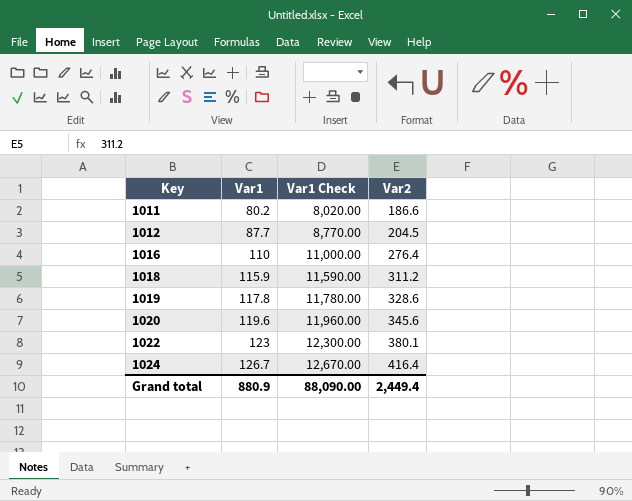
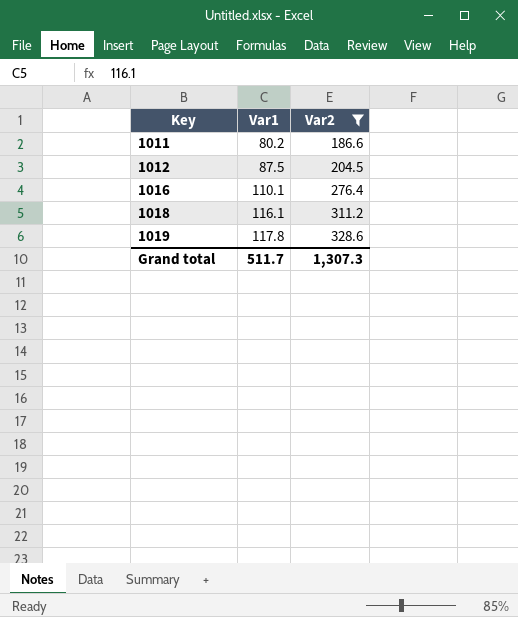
filter: none -> Var2 <= 328.6
column Var1 Check | formula: [Var1] * 100 -> none
1012 | Var1: 87.7 -> 87.5
1016 | Var1: 110 -> 110.1
1018 | Var1: 115.9 -> 116.1
Grand total | Var1: 880.9 -> 511.7
Grand total | Var2: 2,449.4 -> 1,307.3

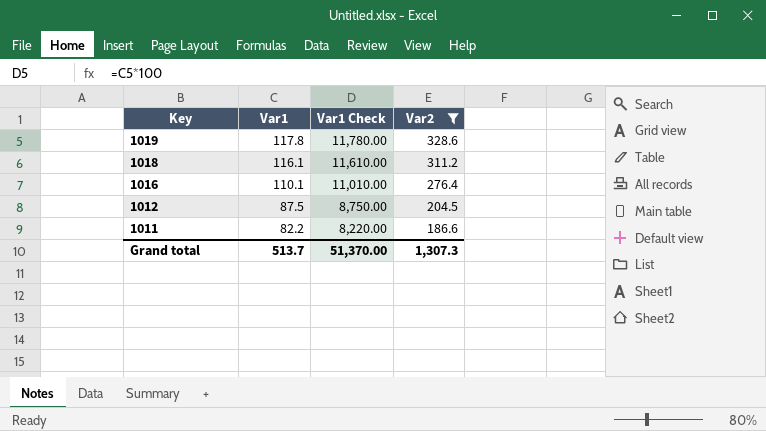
row order: Key ascending -> Key descending
column Var1 Check | formula: none -> [Var1] * 100
1011 | Var1: 80.2 -> 82.2
Grand total | Var1: 511.7 -> 513.7

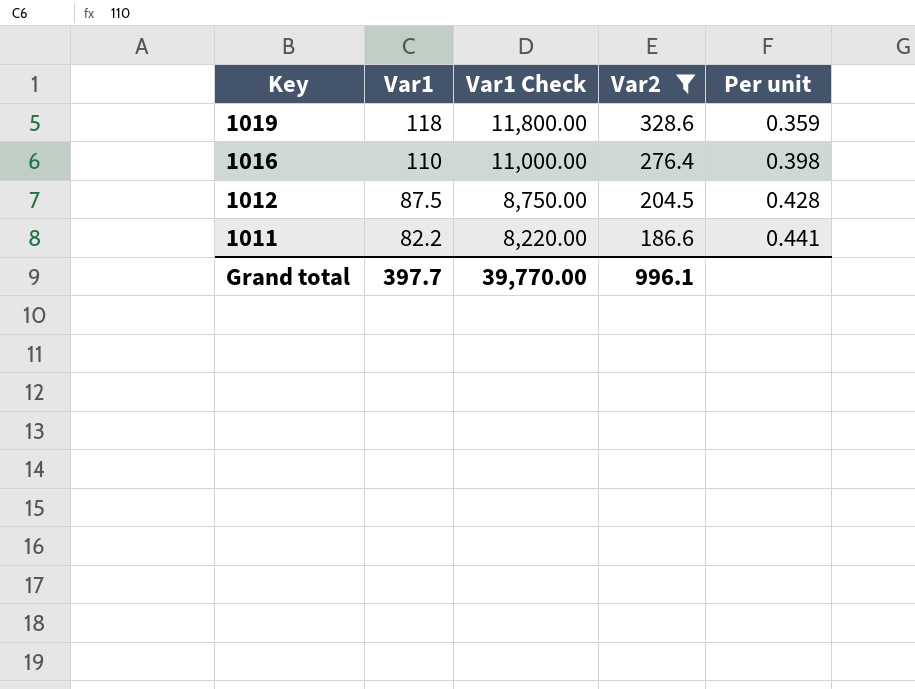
column Per unit | formula: none -> [Var1] / [Var2]
row 1018: 116.1 | 11,610.00 | 311.2 -> none
1019 | Var1: 117.8 -> 118
1019 | Var1 Check: 11,780.00 -> 11,800.00
1016 | Var1: 110.1 -> 110
1016 | Var1 Check: 11,010.00 -> 11,000.00
Grand total | Var1: 513.7 -> 397.7
Grand total | Var1 Check: 51,370.00 -> 39,770.00
Grand total | Var2: 1,307.3 -> 996.1

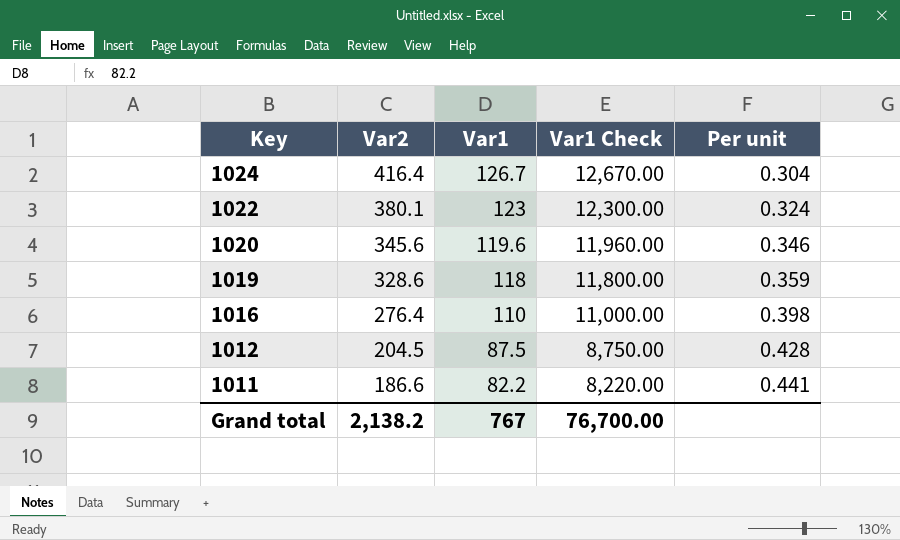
filter: Var2 <= 328.6 -> none
column Var2 | position: 4 -> 2
Grand total | Var2: 996.1 -> 2,138.2
Grand total | Var1: 397.7 -> 767
Grand total | Var1 Check: 39,770.00 -> 76,700.00

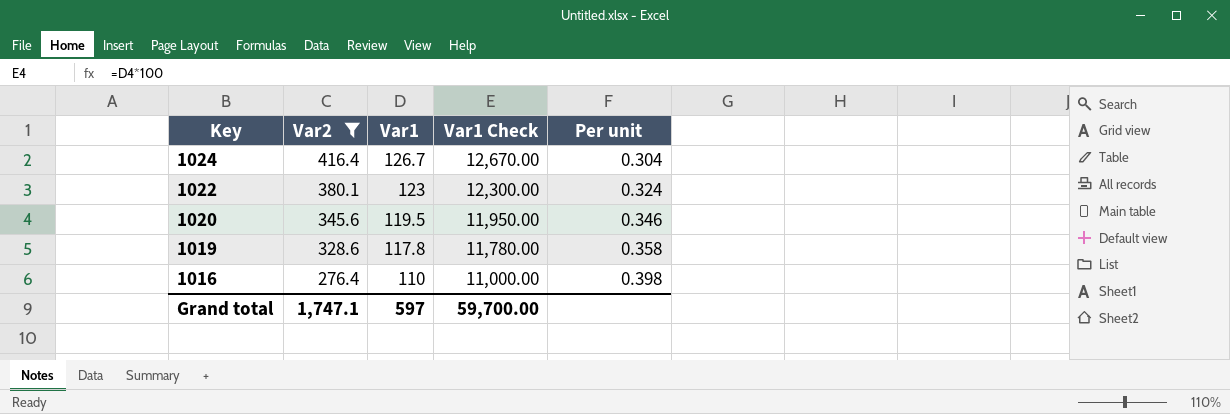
filter: none -> Var2 >= 276.4
1020 | Var1: 119.6 -> 119.5
1020 | Var1 Check: 11,960.00 -> 11,950.00
1019 | Var1: 118 -> 117.8
1019 | Var1 Check: 11,800.00 -> 11,780.00
1019 | Per unit: 0.359 -> 0.358
Grand total | Var2: 2,138.2 -> 1,747.1
Grand total | Var1: 767 -> 597
Grand total | Var1 Check: 76,700.00 -> 59,700.00

